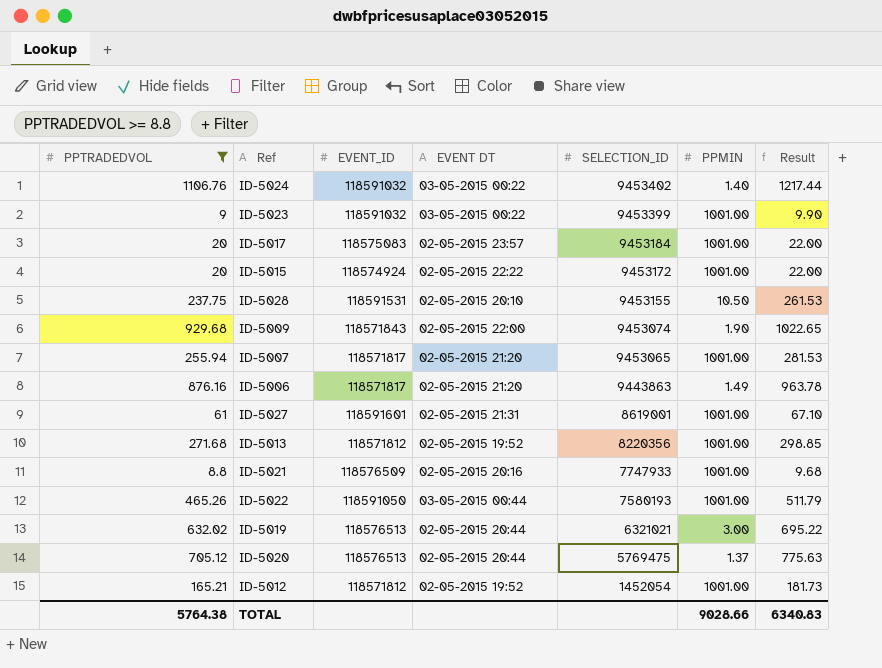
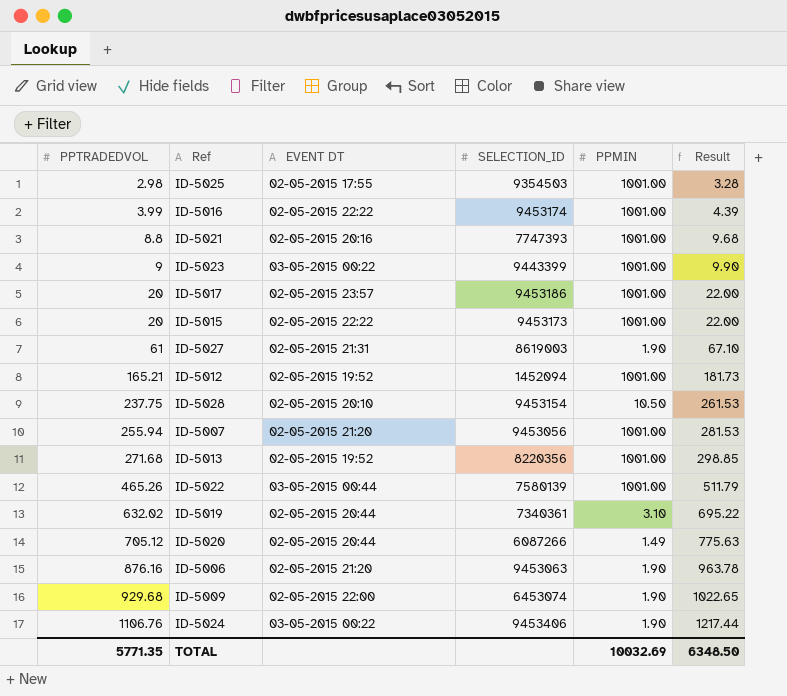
filter: PPTRADEDVOL >= 8.8 -> none
row order: SELECTION_ID descending -> PPTRADEDVOL ascending
column EVENT_ID | position: 3 -> none
ID-5021 | SELECTION_ID: 7747933 -> 7747393
ID-5023 | SELECTION_ID: 9453399 -> 9443399
ID-5017 | SELECTION_ID: 9453184 -> 9453186
ID-5015 | SELECTION_ID: 9453172 -> 9453173
ID-5027 | SELECTION_ID: 8619001 -> 8619003
ID-5027 | PPMIN: 1001.00 -> 1.90
ID-5012 | SELECTION_ID: 1452054 -> 1452094
ID-5028 | SELECTION_ID: 9453155 -> 9453154
ID-5007 | SELECTION_ID: 9453065 -> 9453056
ID-5022 | SELECTION_ID: 7580193 -> 7580139
ID-5019 | SELECTION_ID: 6321021 -> 7340361
ID-5019 | PPMIN: 3.00 -> 3.10
ID-5020 | SELECTION_ID: 5769475 -> 6087266
ID-5020 | PPMIN: 1.37 -> 1.49
ID-5006 | SELECTION_ID: 9443863 -> 9453063
ID-5006 | PPMIN: 1.49 -> 1.90
ID-5009 | SELECTION_ID: 9453074 -> 6453074
ID-5024 | SELECTION_ID: 9453402 -> 9453406
ID-5024 | PPMIN: 1.40 -> 1.90
TOTAL | PPTRADEDVOL: 5764.38 -> 5771.35
TOTAL | PPMIN: 9028.66 -> 10032.69
TOTAL | Result: 6340.83 -> 6348.50

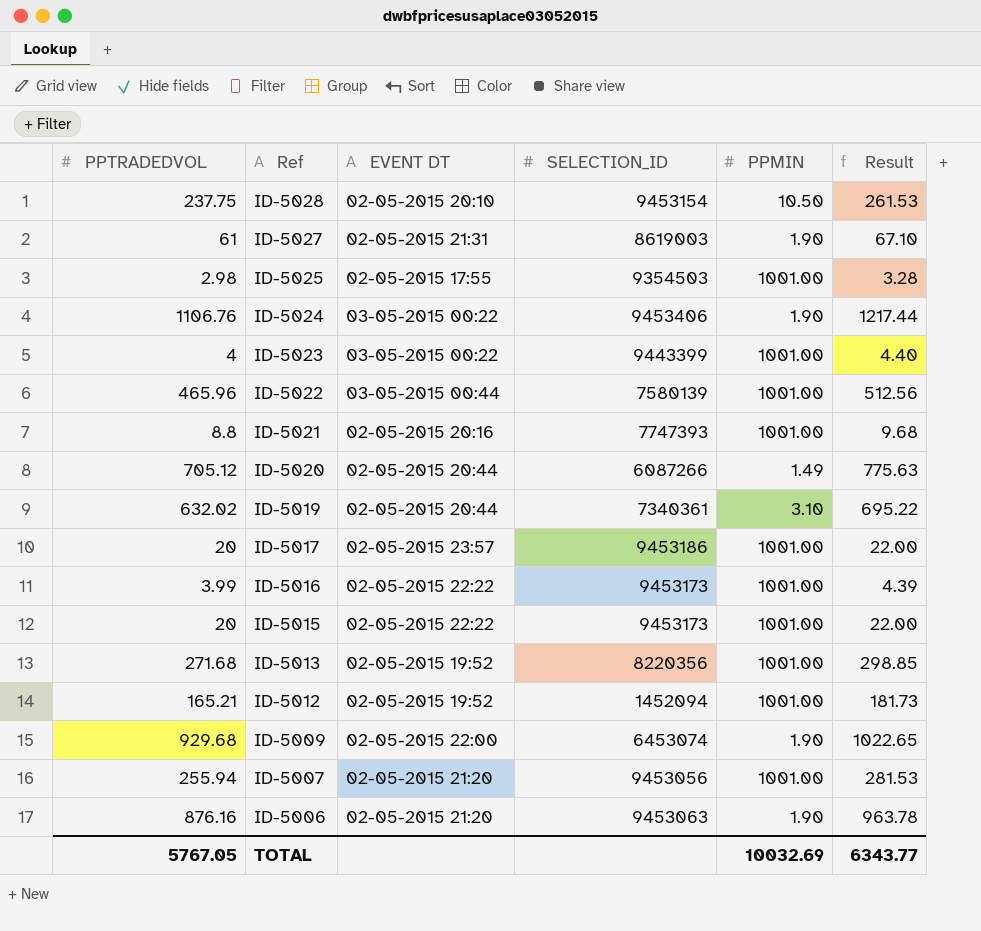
row order: PPTRADEDVOL ascending -> Ref descending
ID-5023 | PPTRADEDVOL: 9 -> 4
ID-5023 | Result: 9.90 -> 4.40
ID-5022 | PPTRADEDVOL: 465.26 -> 465.96
ID-5022 | Result: 511.79 -> 512.56
ID-5016 | SELECTION_ID: 9453174 -> 9453173
TOTAL | PPTRADEDVOL: 5771.35 -> 5767.05
TOTAL | Result: 6348.50 -> 6343.77

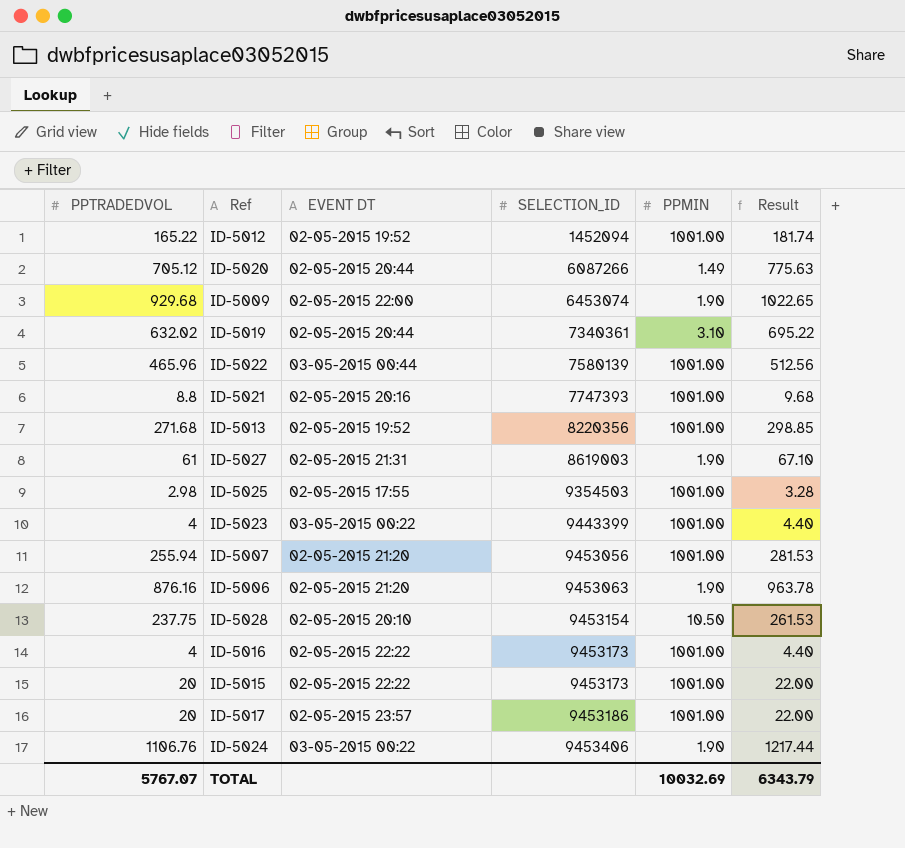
row order: Ref descending -> SELECTION_ID ascending
ID-5012 | PPTRADEDVOL: 165.21 -> 165.22
ID-5012 | Result: 181.73 -> 181.74
ID-5016 | PPTRADEDVOL: 3.99 -> 4
ID-5016 | Result: 4.39 -> 4.40
TOTAL | PPTRADEDVOL: 5767.05 -> 5767.07
TOTAL | Result: 6343.77 -> 6343.79

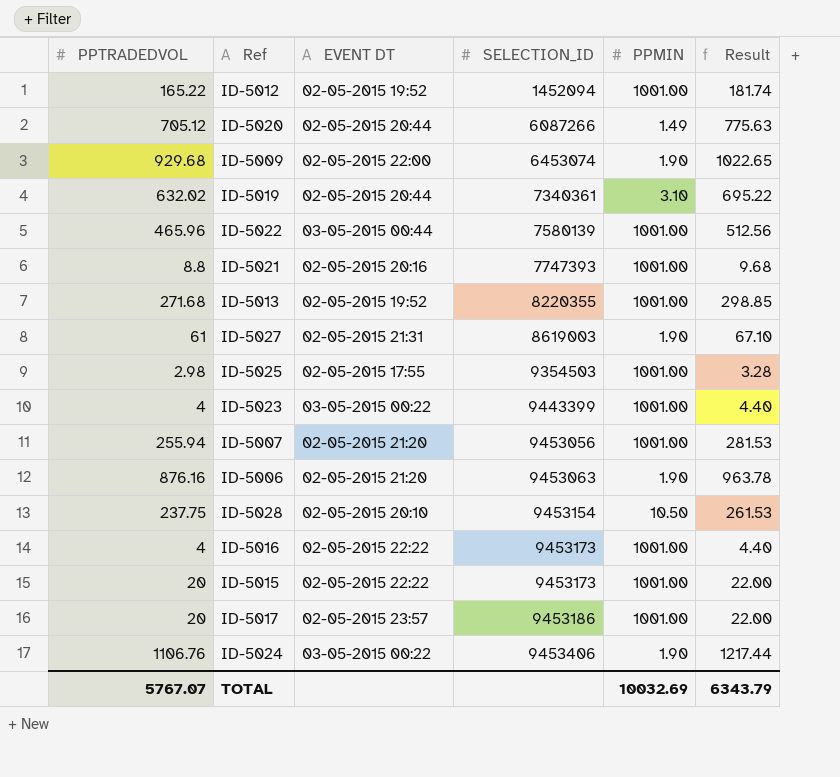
ID-5013 | SELECTION_ID: 8220356 -> 8220355

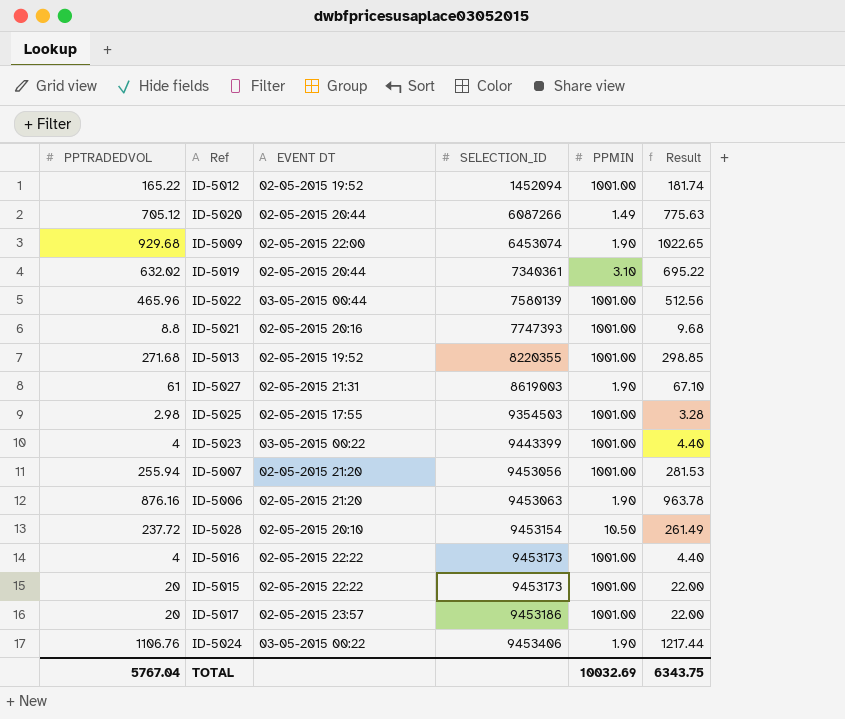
ID-5028 | PPTRADEDVOL: 237.75 -> 237.72
ID-5028 | Result: 261.53 -> 261.49
TOTAL | PPTRADEDVOL: 5767.07 -> 5767.04
TOTAL | Result: 6343.79 -> 6343.75

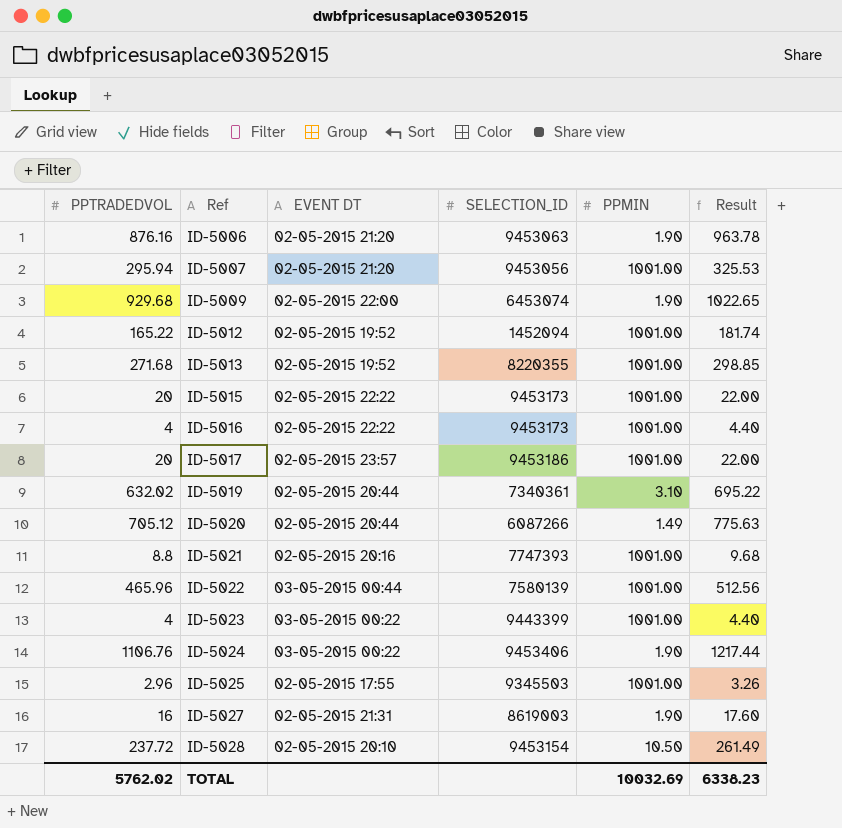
row order: SELECTION_ID ascending -> Ref ascending
ID-5007 | PPTRADEDVOL: 255.94 -> 295.94
ID-5007 | Result: 281.53 -> 325.53
ID-5025 | PPTRADEDVOL: 2.98 -> 2.96
ID-5025 | SELECTION_ID: 9354503 -> 9345503
ID-5025 | Result: 3.28 -> 3.26
ID-5027 | PPTRADEDVOL: 61 -> 16
ID-5027 | Result: 67.10 -> 17.60
TOTAL | PPTRADEDVOL: 5767.04 -> 5762.02
TOTAL | Result: 6343.75 -> 6338.23

